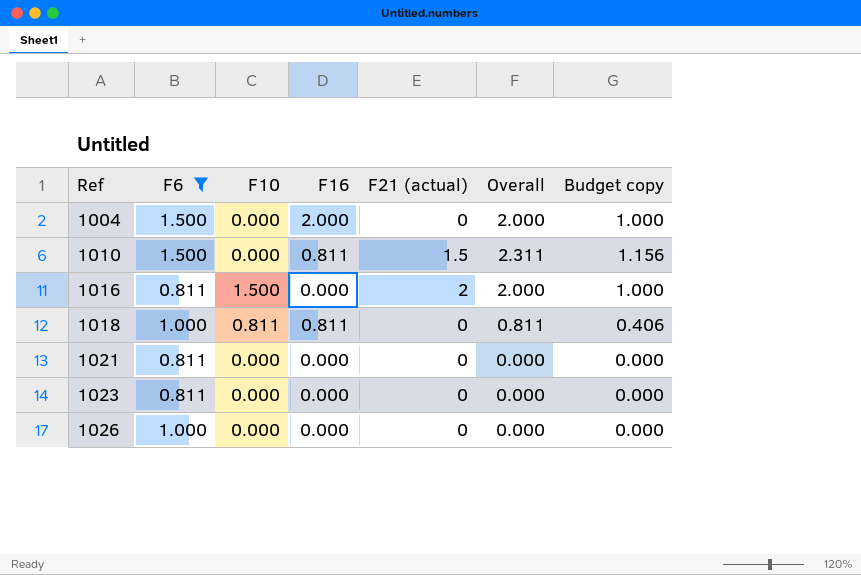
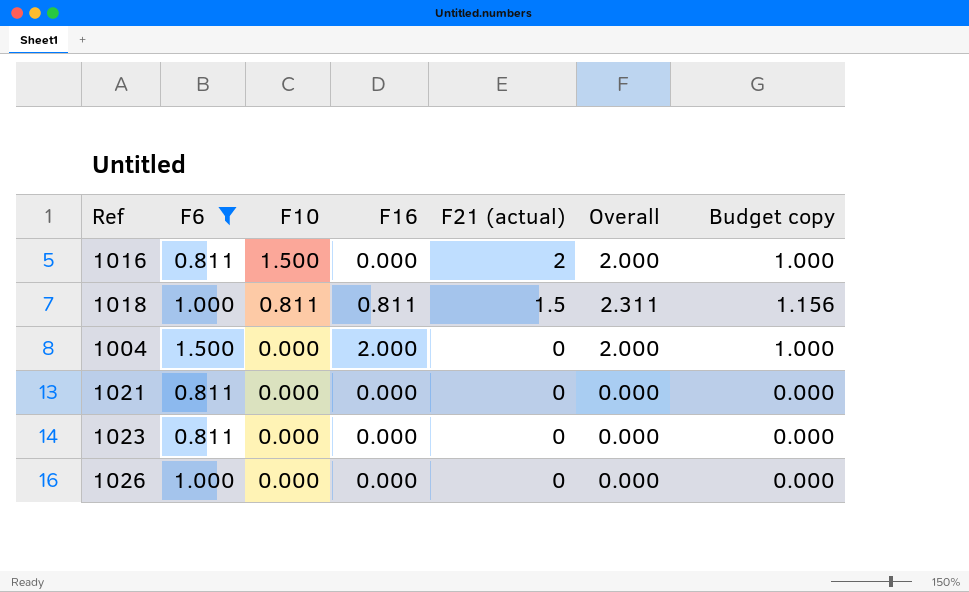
row order: Ref ascending -> F10 descending
row 1010: 1.500 | 0.000 | 0.811 | 1.5 | 2.311 | 1.156 -> none
1018 | F21 (actual): 0 -> 1.5
1018 | Overall: 0.811 -> 2.311
1018 | Budget copy: 0.406 -> 1.156

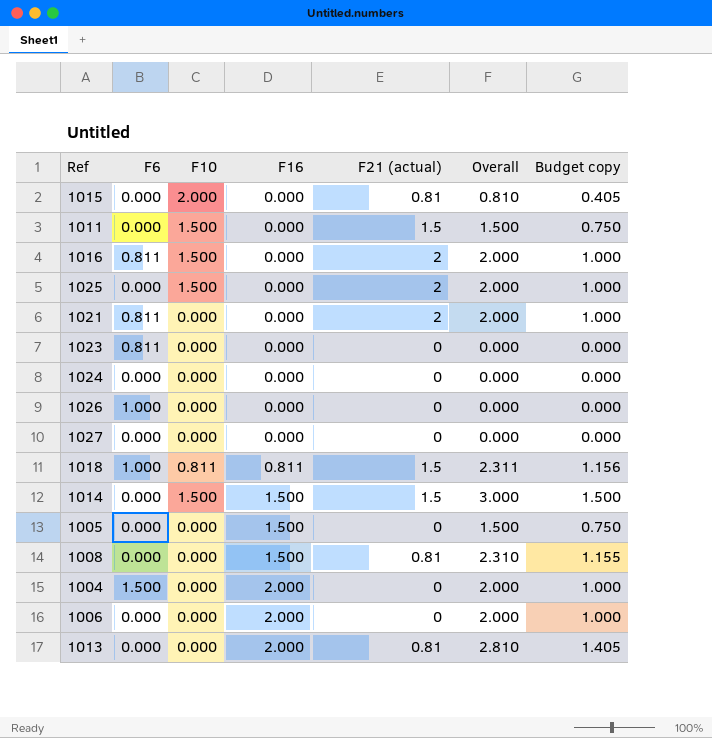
filter: F6 != 0.000 -> none
row order: F10 descending -> F16 ascending
1021 | F21 (actual): 0 -> 2
1021 | Overall: 0.000 -> 2.000
1021 | Budget copy: 0.000 -> 1.000

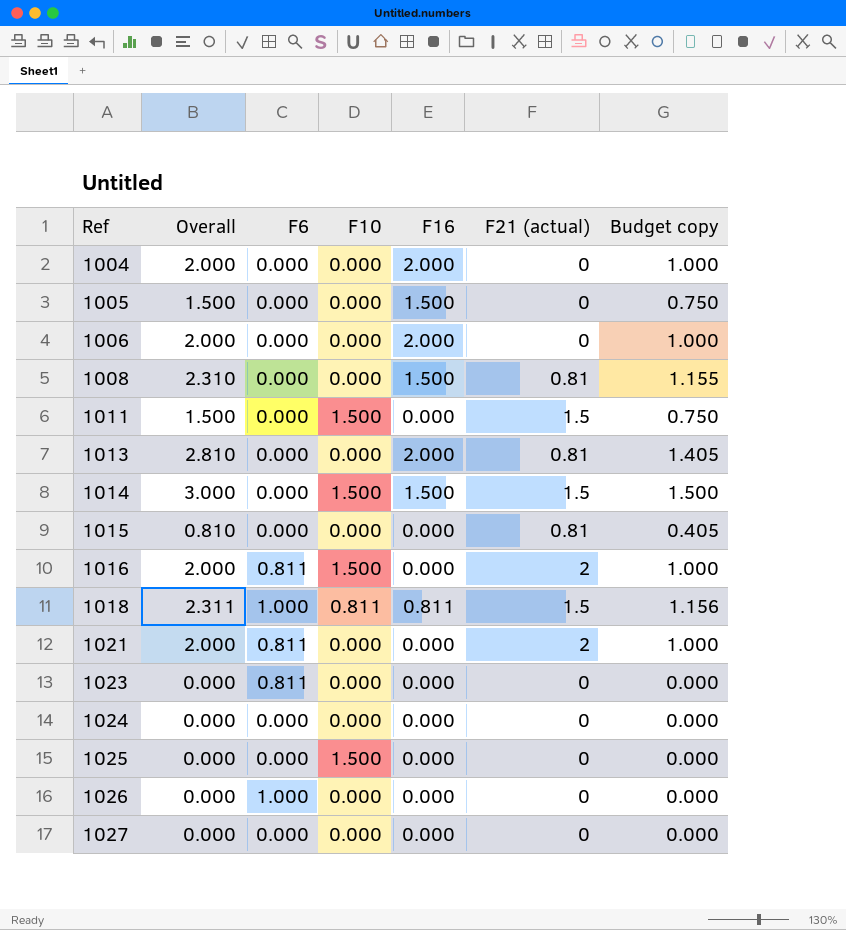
row order: F16 ascending -> Ref ascending
column Overall | position: 6 -> 2
1004 | F6: 1.500 -> 0.000
1015 | F10: 2.000 -> 0.000
1025 | Overall: 2.000 -> 0.000
1025 | F21 (actual): 2 -> 0
1025 | Budget copy: 1.000 -> 0.000

